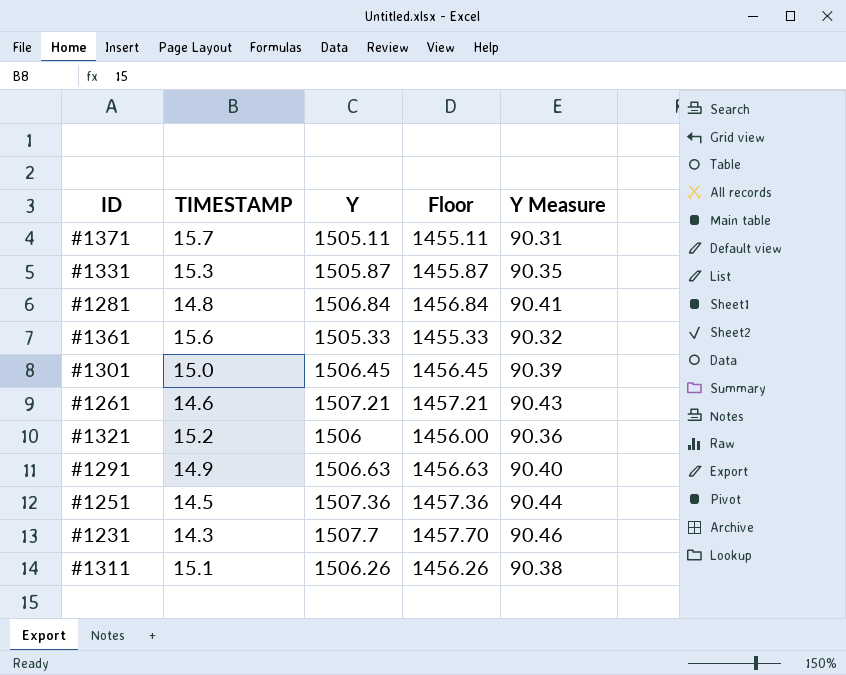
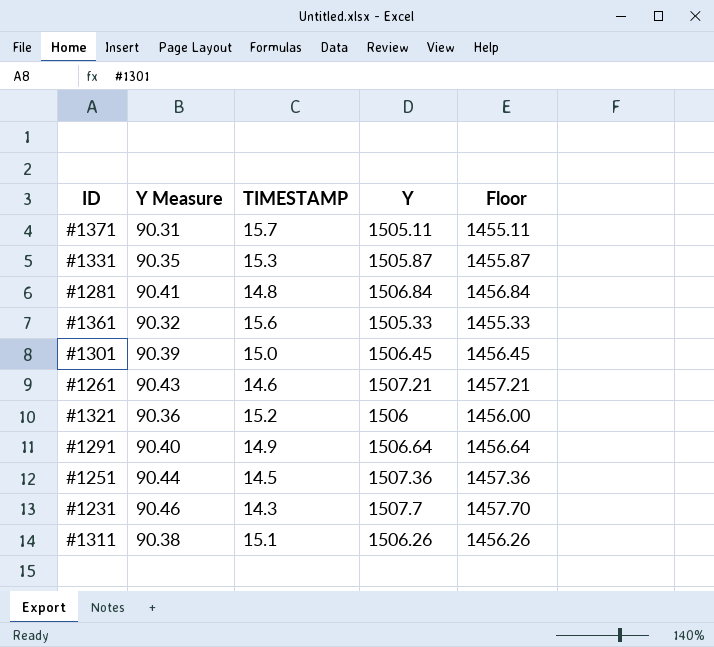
column Y Measure | position: 5 -> 2
#1291 | Y: 1506.63 -> 1506.64
#1291 | Floor: 1456.63 -> 1456.64

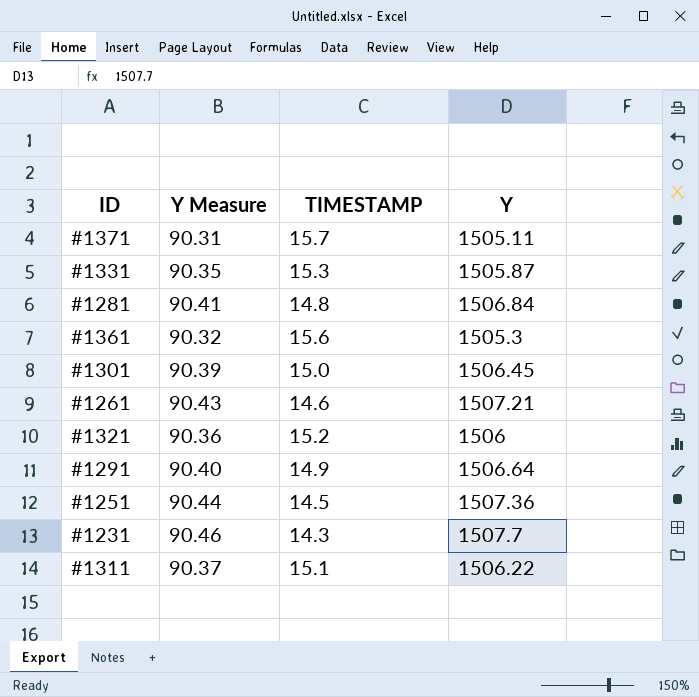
column Floor | formula: [Y] - 50 -> none
#1361 | Y: 1505.33 -> 1505.3
#1311 | Y Measure: 90.38 -> 90.37
#1311 | Y: 1506.26 -> 1506.22

